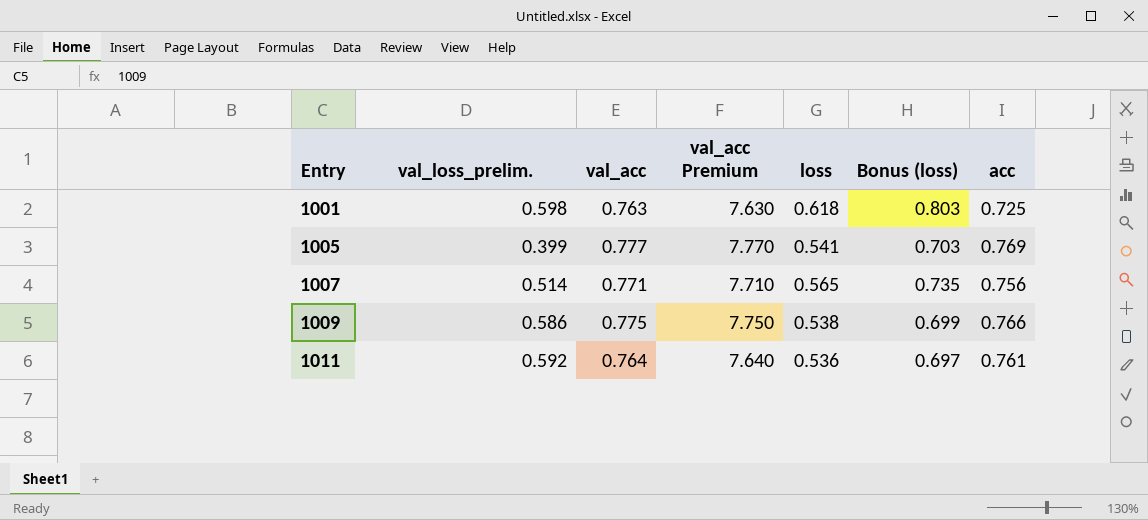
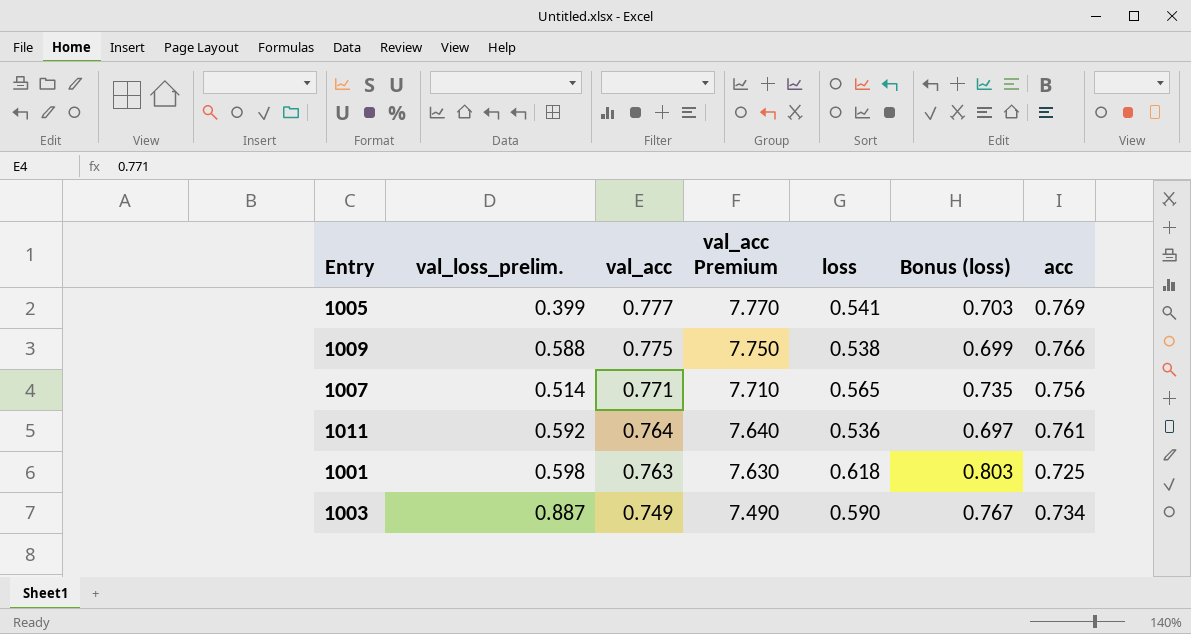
row order: Entry ascending -> val_acc descending
1009 | val_loss_prelim.: 0.586 -> 0.588
row 1003: none -> 0.887 | 0.749 | 7.490 | 0.590 | 0.767 | 0.734

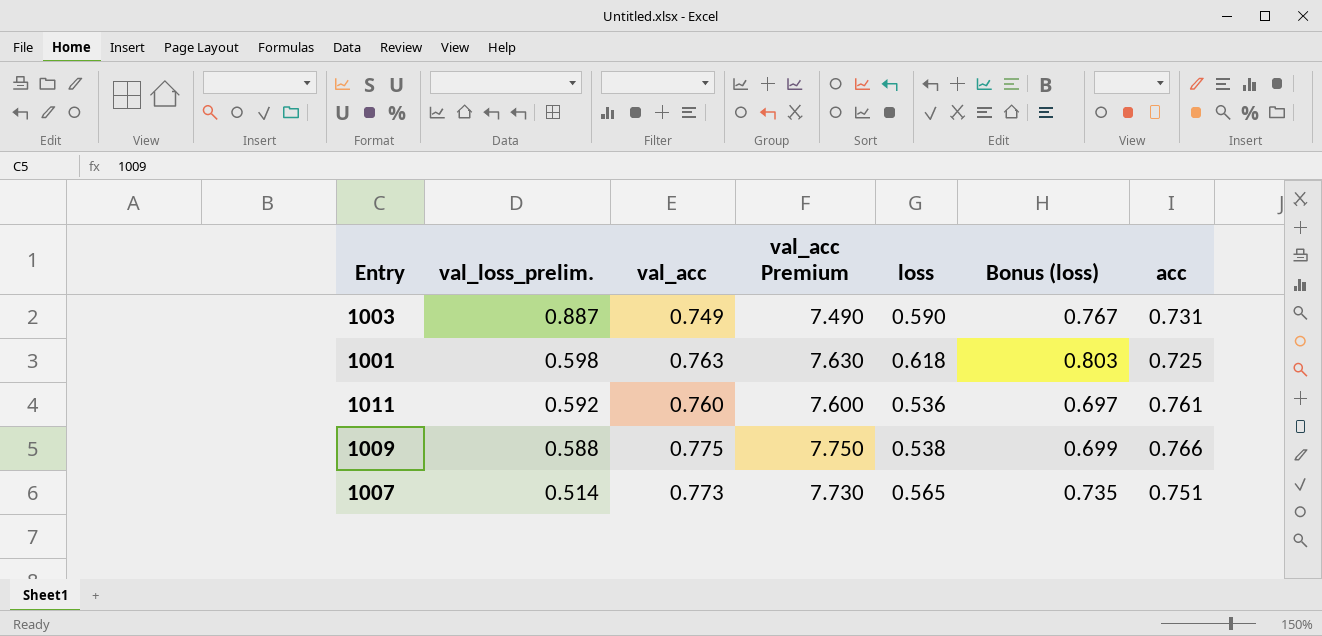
row order: val_acc descending -> val_loss_prelim. descending
row 1005: 0.399 | 0.777 | 7.770 | 0.541 | 0.703 | 0.769 -> none
1003 | acc: 0.734 -> 0.731
1011 | val_acc: 0.764 -> 0.760
1011 | val_acc Premium: 7.640 -> 7.600
1007 | val_acc: 0.771 -> 0.773
1007 | val_acc Premium: 7.710 -> 7.730
1007 | acc: 0.756 -> 0.751

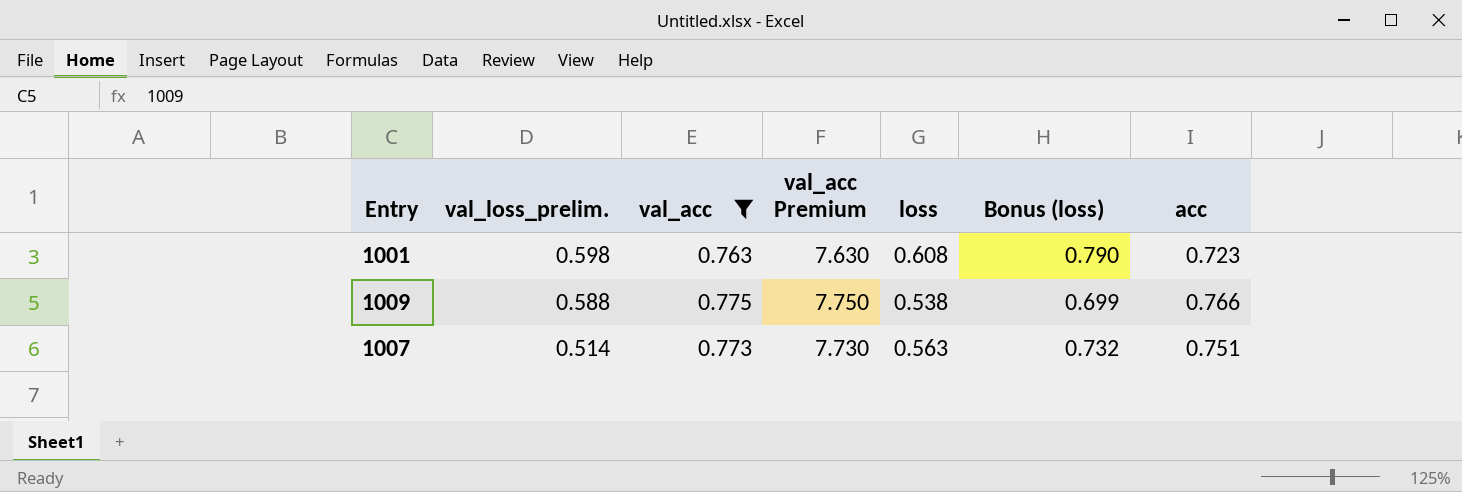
filter: none -> val_acc >= 0.763
1001 | loss: 0.618 -> 0.608
1001 | Bonus (loss): 0.803 -> 0.790
1001 | acc: 0.725 -> 0.723
1007 | loss: 0.565 -> 0.563
1007 | Bonus (loss): 0.735 -> 0.732

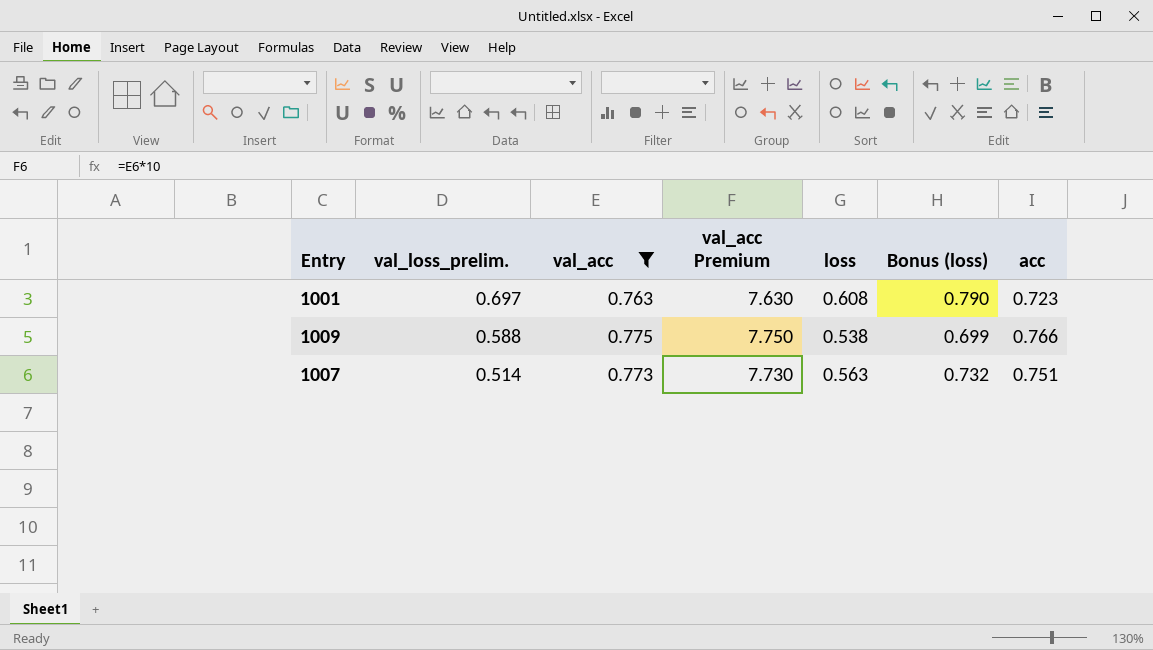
1001 | val_loss_prelim.: 0.598 -> 0.697

